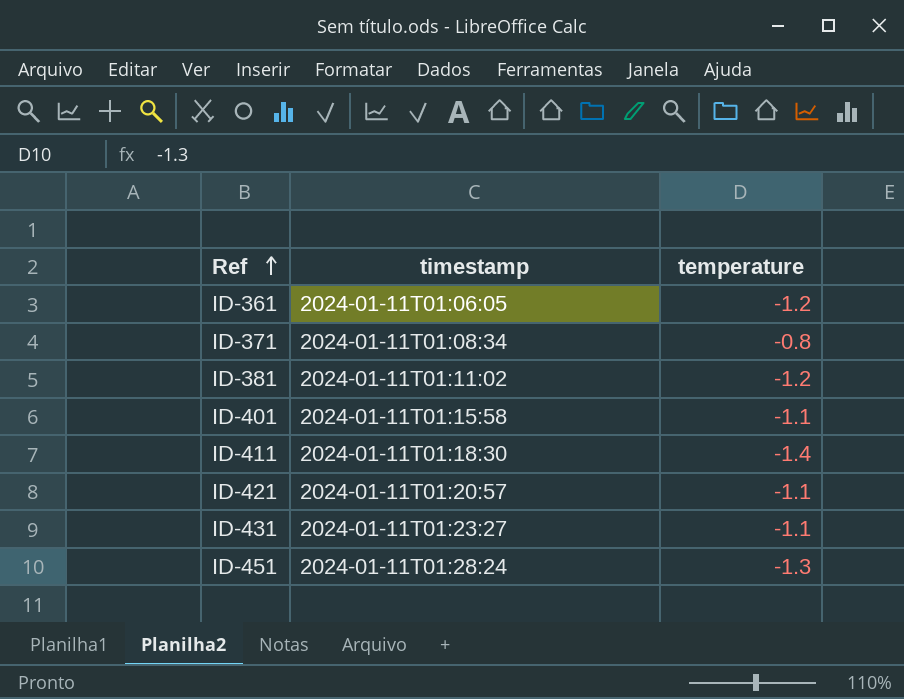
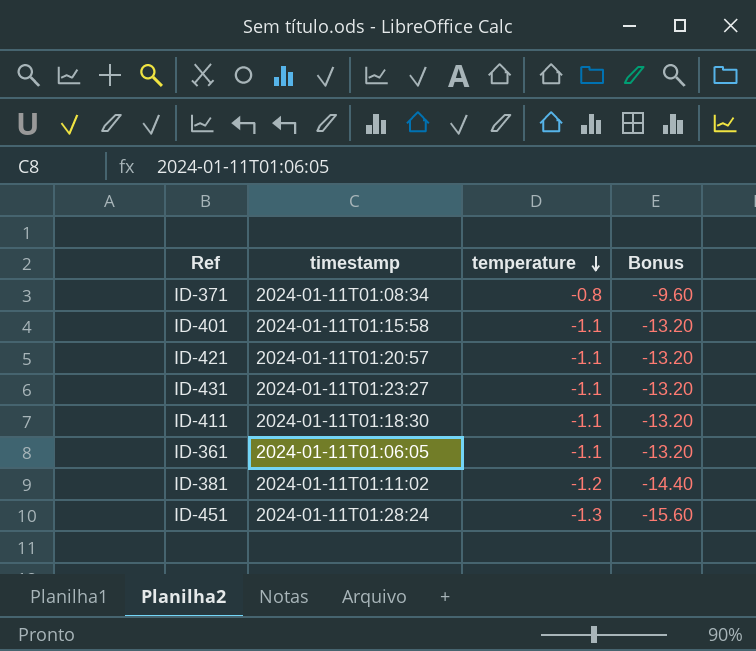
row order: Ref ascending -> temperature descending
column Bonus | formula: none -> [temperature] * 12
ID-411 | temperature: -1.4 -> -1.1
ID-361 | temperature: -1.2 -> -1.1

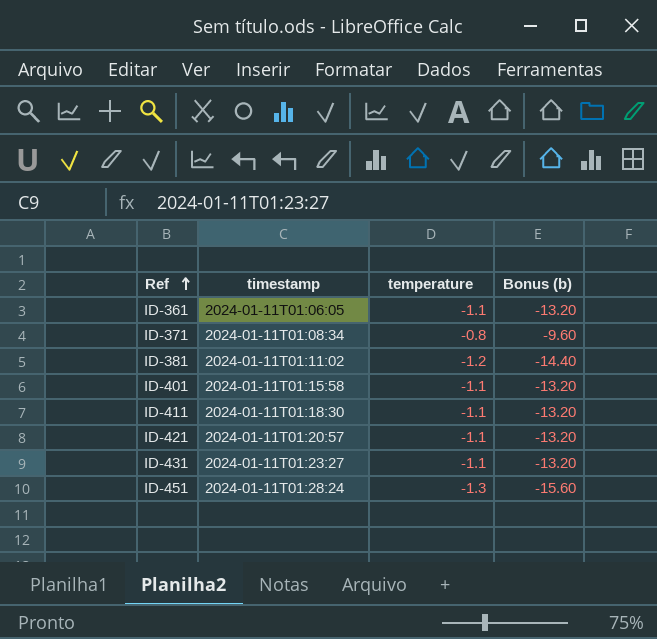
row order: temperature descending -> Ref ascending
column name: Bonus -> Bonus (b)

